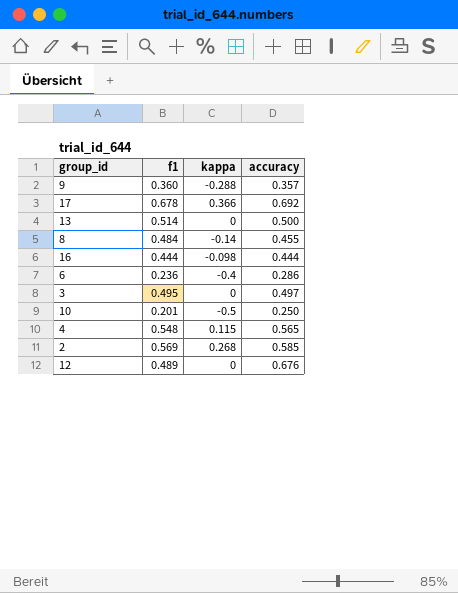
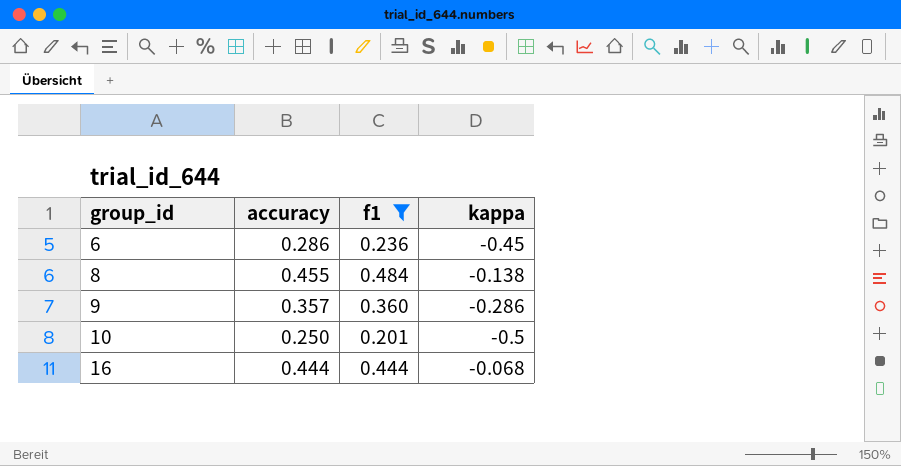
filter: none -> f1 <= 0.484
row order: none -> group_id ascending
column accuracy | position: 4 -> 2
6 | kappa: -0.4 -> -0.45
8 | kappa: -0.14 -> -0.138
9 | kappa: -0.288 -> -0.286
16 | kappa: -0.098 -> -0.068

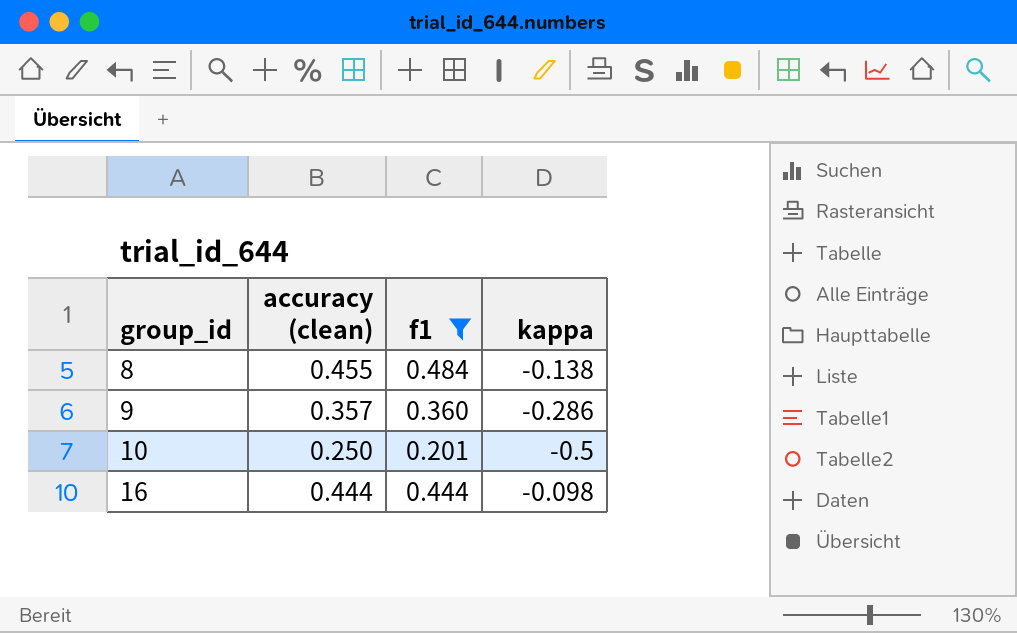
column name: accuracy -> accuracy (clean)
row 6: 0.286 | 0.236 | -0.45 -> none
16 | kappa: -0.068 -> -0.098

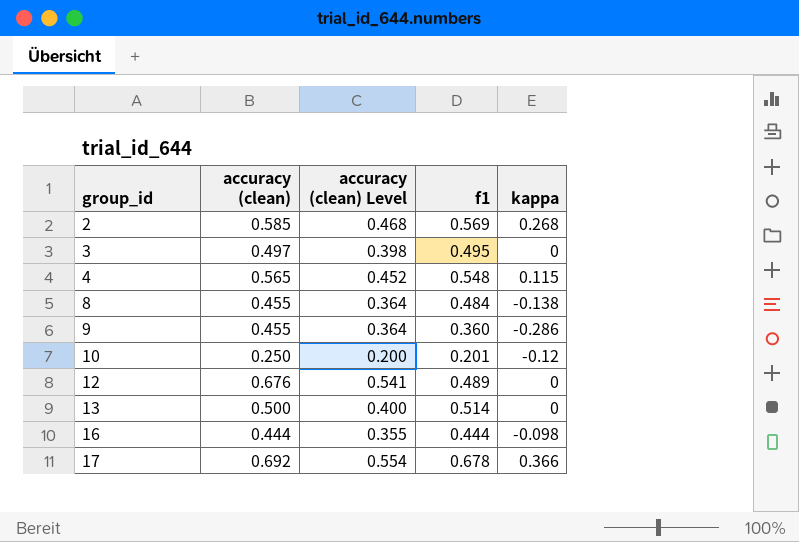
filter: f1 <= 0.484 -> none
column accuracy (clean) Level | formula: none -> [accuracy (clean)] * 0.8
9 | accuracy (clean): 0.357 -> 0.455
10 | kappa: -0.5 -> -0.12

